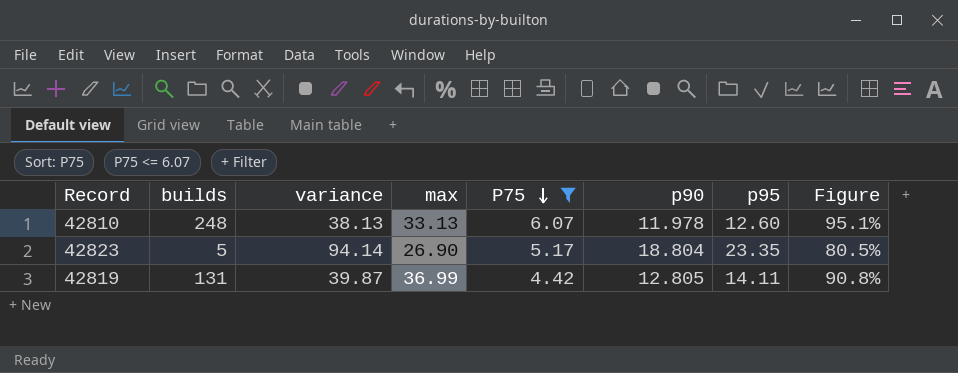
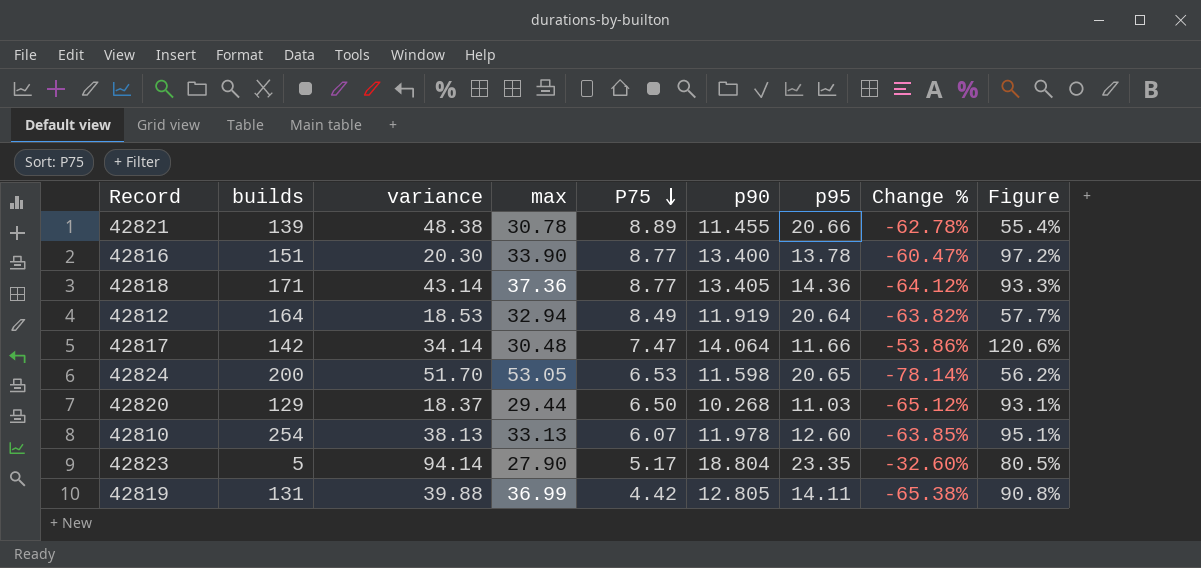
filter: P75 <= 6.07 -> none
column Change % | formula: none -> ([p90] - [max]) / [max]
42810 | builds: 248 -> 254
42823 | max: 26.90 -> 27.90
42819 | variance: 39.87 -> 39.88

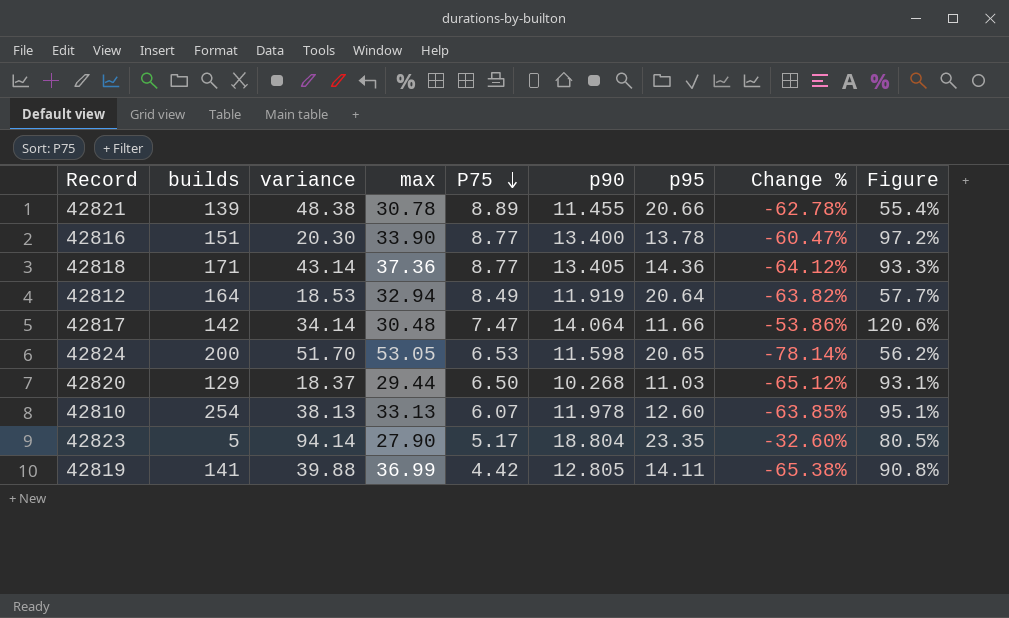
42819 | builds: 131 -> 141

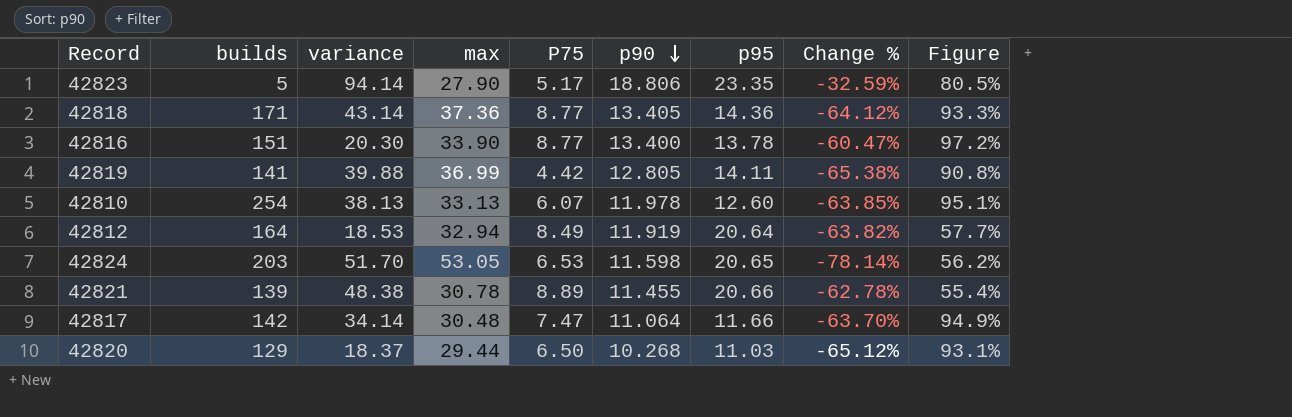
row order: P75 descending -> p90 descending
42823 | p90: 18.804 -> 18.806
42823 | Change %: -32.60% -> -32.59%
42824 | builds: 200 -> 203
42817 | p90: 14.064 -> 11.064
42817 | Change %: -53.86% -> -63.70%
42817 | Figure: 120.6% -> 94.9%

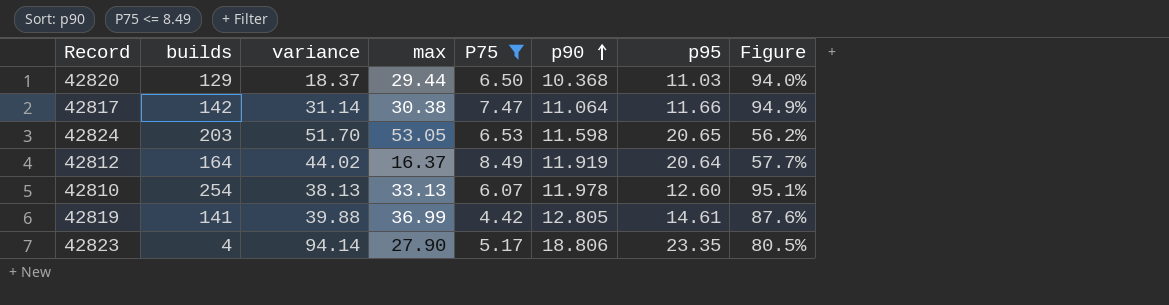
filter: none -> P75 <= 8.49
row order: p90 descending -> p90 ascending
column Change % | formula: ([p90] - [max]) / [max] -> none
42820 | p90: 10.268 -> 10.368
42820 | Figure: 93.1% -> 94.0%
42817 | variance: 34.14 -> 31.14
42817 | max: 30.48 -> 30.38
42812 | variance: 18.53 -> 44.02
42812 | max: 32.94 -> 16.37
42819 | p95: 14.11 -> 14.61
42819 | Figure: 90.8% -> 87.6%
42823 | builds: 5 -> 4

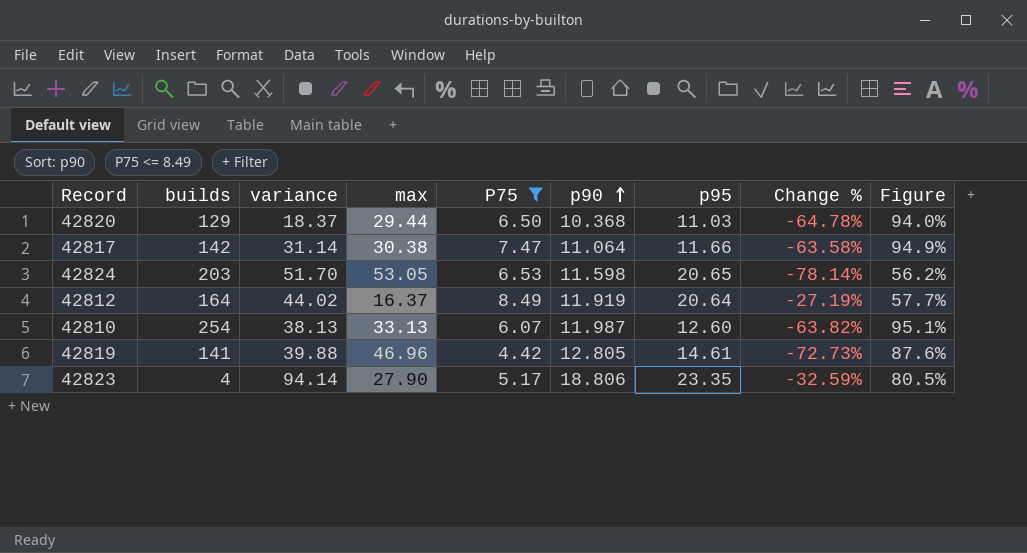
column Change % | formula: none -> ([p90] - [max]) / [max]
42810 | p90: 11.978 -> 11.987
42819 | max: 36.99 -> 46.96

